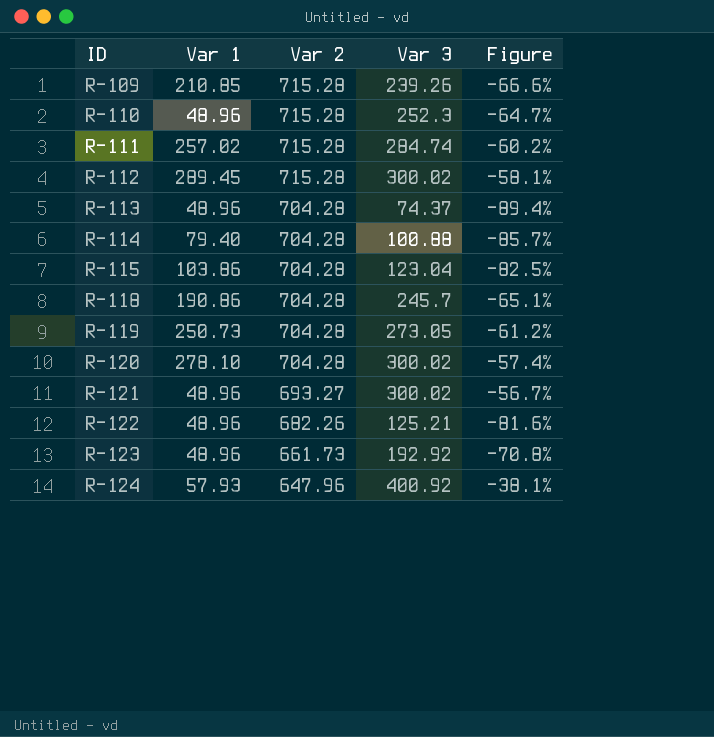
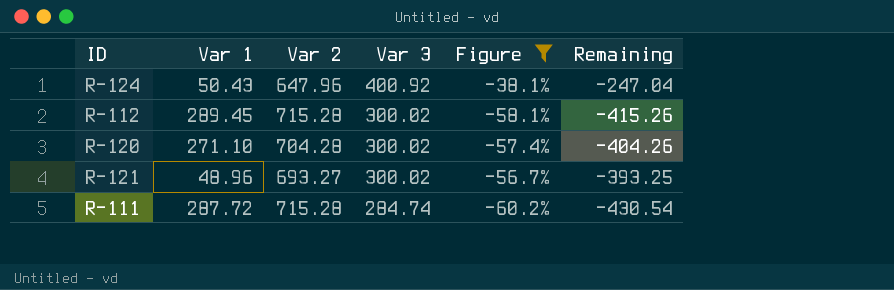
filter: none -> Figure >= -60.2%
row order: ID ascending -> Var 3 descending
column Remaining | formula: none -> [Var 3] - [Var 2]
R-124 | Var 1: 57.93 -> 50.43
R-120 | Var 1: 278.10 -> 271.10
R-111 | Var 1: 257.02 -> 287.72

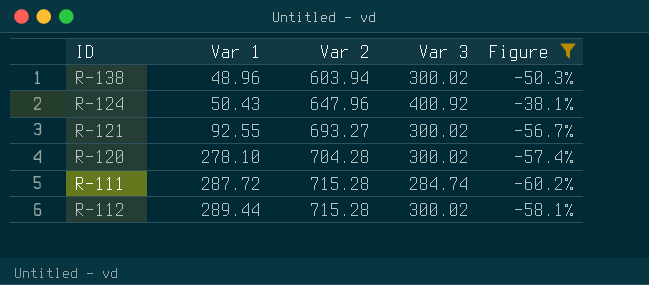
row order: Var 3 descending -> Var 1 ascending
column Remaining | formula: [Var 3] - [Var 2] -> none
row R-138: none -> 48.96 | 603.94 | 300.02 | -50.3%
R-121 | Var 1: 48.96 -> 92.55
R-120 | Var 1: 271.10 -> 278.10
R-112 | Var 1: 289.45 -> 289.44

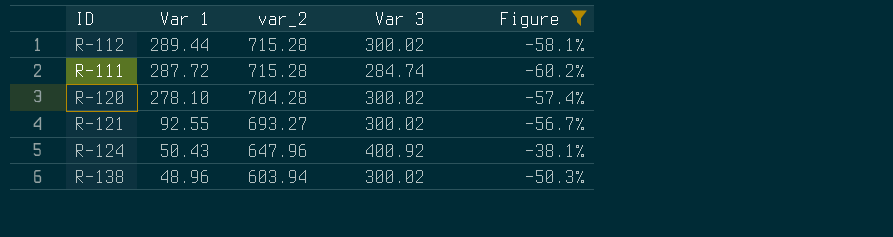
row order: Var 1 ascending -> Var 1 descending
column name: Var 2 -> var_2

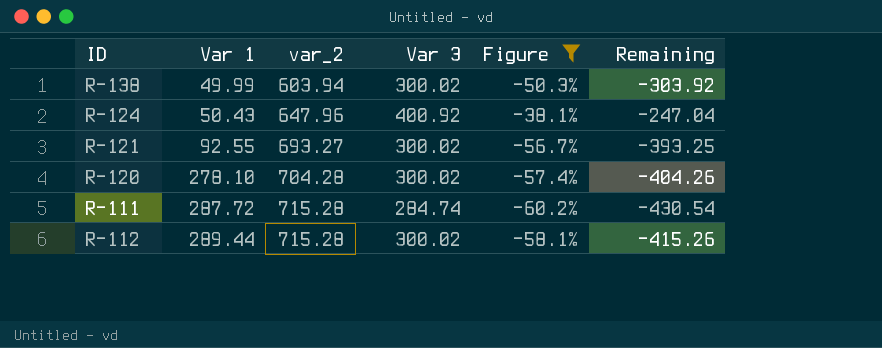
row order: Var 1 descending -> Var 1 ascending
column Remaining | formula: none -> [Var 3] - [var_2]
R-138 | Var 1: 48.96 -> 49.99

